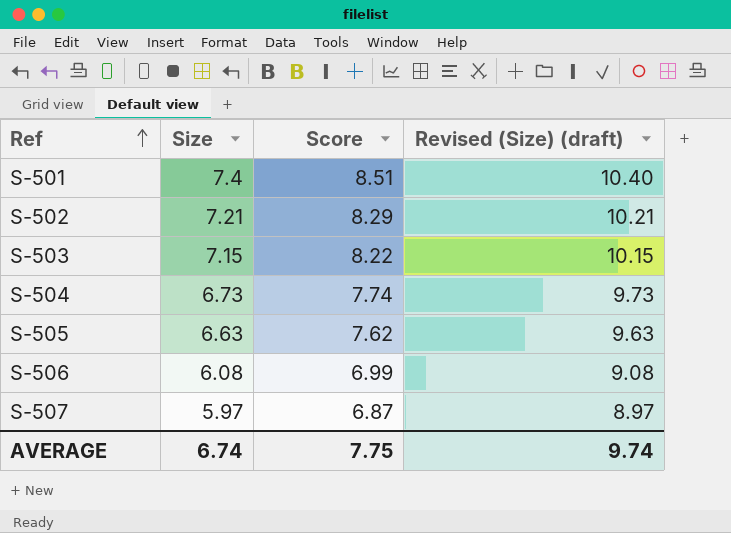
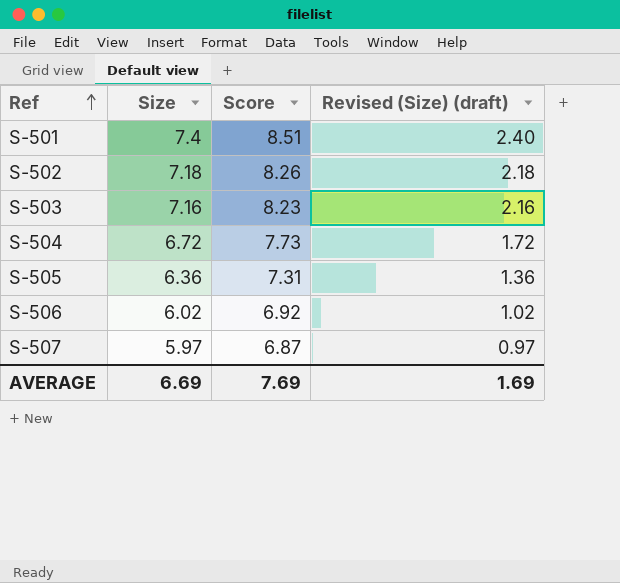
column Revised (Size) (draft) | formula: [Size] + 3 -> [Size] - 5
S-502 | Size: 7.21 -> 7.18
S-502 | Score: 8.29 -> 8.26
S-503 | Size: 7.15 -> 7.16
S-503 | Score: 8.22 -> 8.23
S-504 | Size: 6.73 -> 6.72
S-504 | Score: 7.74 -> 7.73
S-505 | Size: 6.63 -> 6.36
S-505 | Score: 7.62 -> 7.31
S-506 | Size: 6.08 -> 6.02
S-506 | Score: 6.99 -> 6.92
AVERAGE | Size: 6.74 -> 6.69
AVERAGE | Score: 7.75 -> 7.69
AVERAGE | Revised (Size) (draft): 9.74 -> 1.69

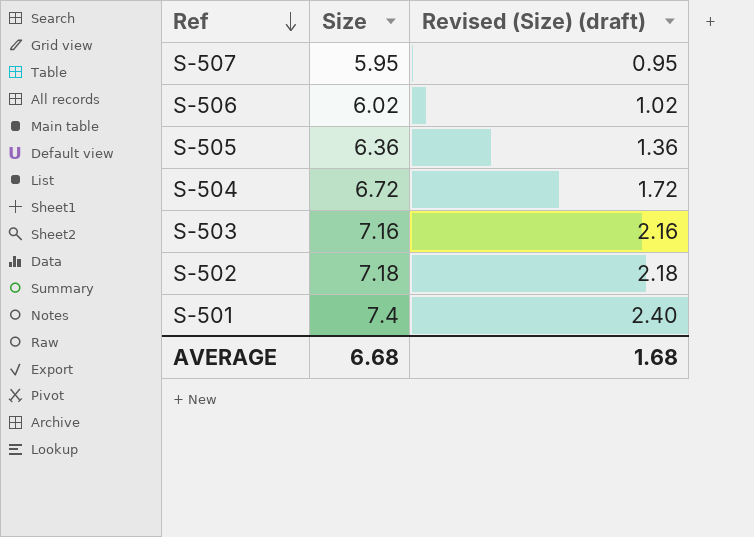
row order: Ref ascending -> Ref descending
column Score | formula: [Size] * 1.15 -> none
S-507 | Size: 5.97 -> 5.95
S-507 | Revised (Size) (draft): 0.97 -> 0.95
AVERAGE | Size: 6.69 -> 6.68
AVERAGE | Revised (Size) (draft): 1.69 -> 1.68

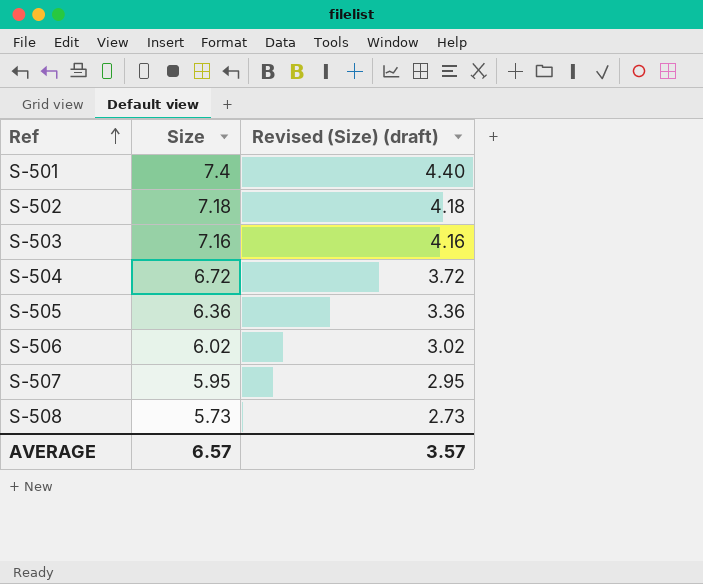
row order: Ref descending -> Ref ascending
column Revised (Size) (draft) | formula: [Size] - 5 -> [Size] - 3
row S-508: none -> 5.73 | 2.73
AVERAGE | Size: 6.68 -> 6.57
AVERAGE | Revised (Size) (draft): 1.68 -> 3.57

